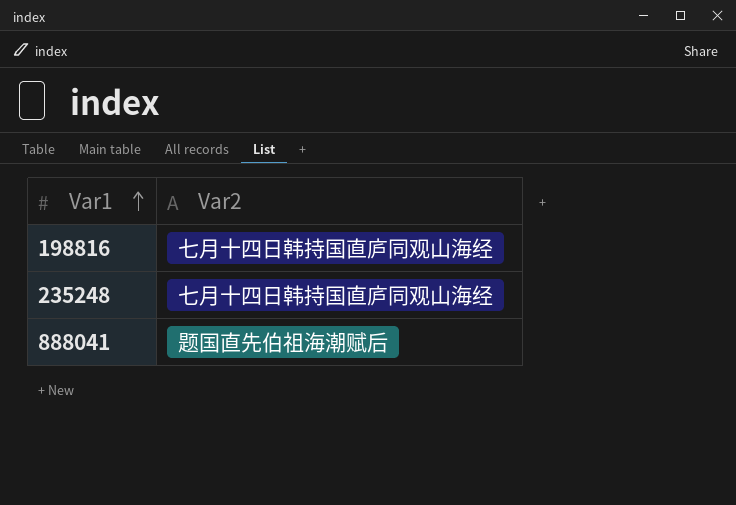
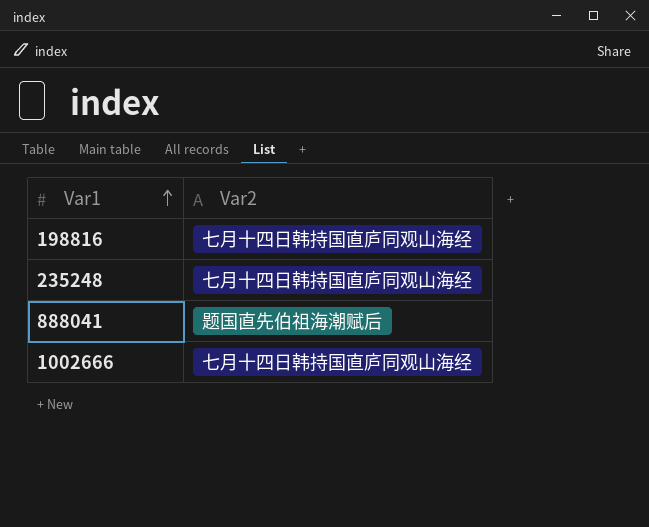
row 1002666: none -> 七月十四日韩持国直庐同观山海经

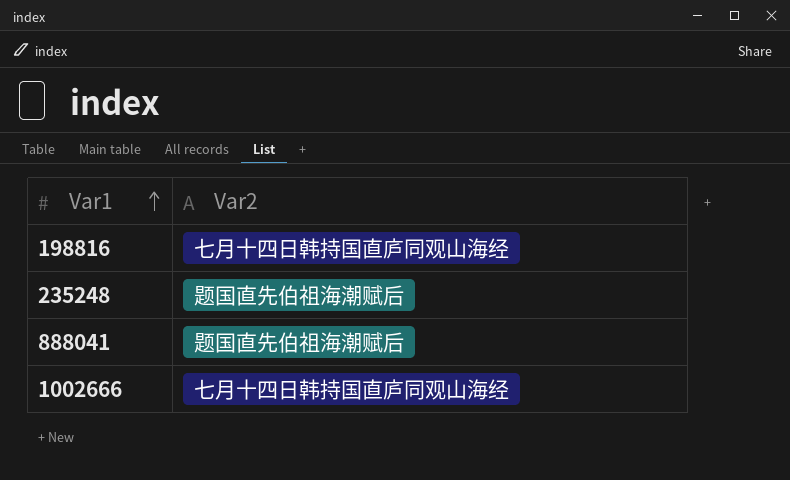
235248 | Var2: 七月十四日韩持国直庐同观山海经 -> 题国直先伯祖海潮赋后

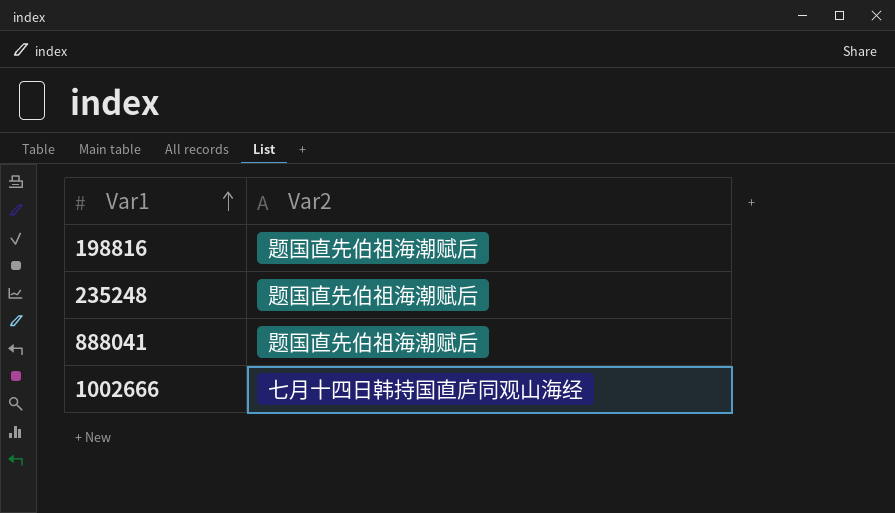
198816 | Var2: 七月十四日韩持国直庐同观山海经 -> 题国直先伯祖海潮赋后

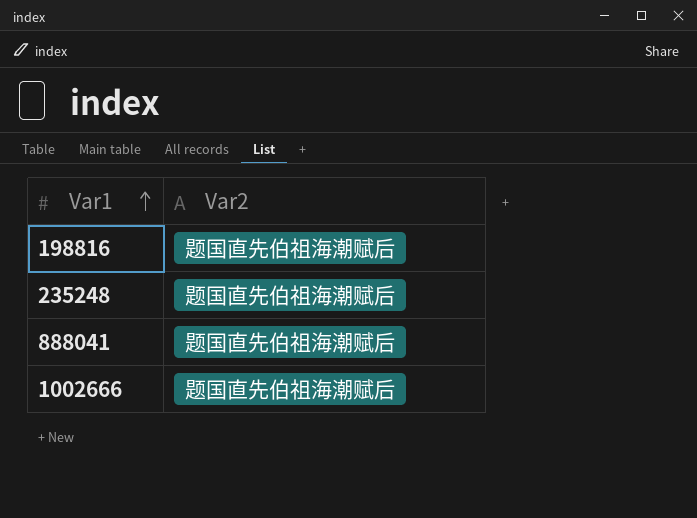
1002666 | Var2: 七月十四日韩持国直庐同观山海经 -> 题国直先伯祖海潮赋后

